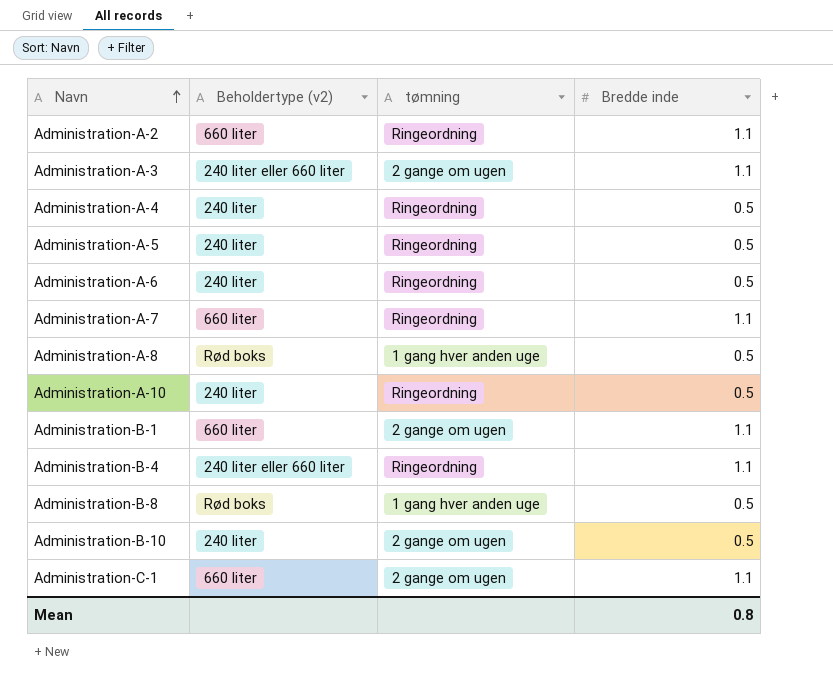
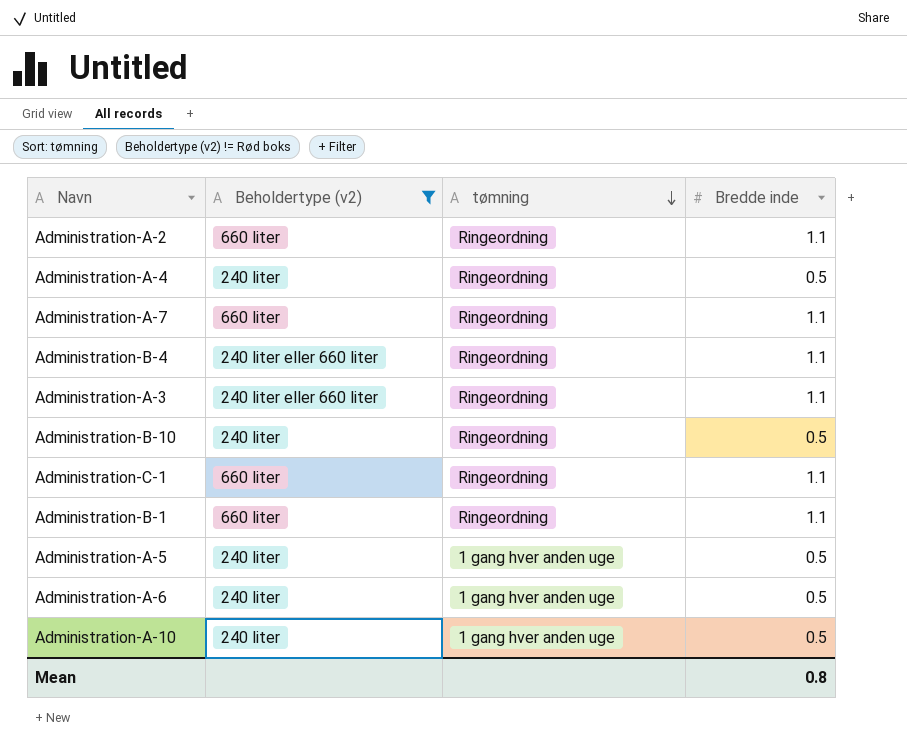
filter: none -> Beholdertype (v2) != Rød boks
row order: Navn ascending -> tømning descending
Administration-A-3 | tømning: 2 gange om ugen -> Ringeordning
Administration-B-10 | tømning: 2 gange om ugen -> Ringeordning
Administration-C-1 | tømning: 2 gange om ugen -> Ringeordning
Administration-B-1 | tømning: 2 gange om ugen -> Ringeordning
Administration-A-5 | tømning: Ringeordning -> 1 gang hver anden uge
Administration-A-6 | tømning: Ringeordning -> 1 gang hver anden uge
Administration-A-10 | tømning: Ringeordning -> 1 gang hver anden uge

